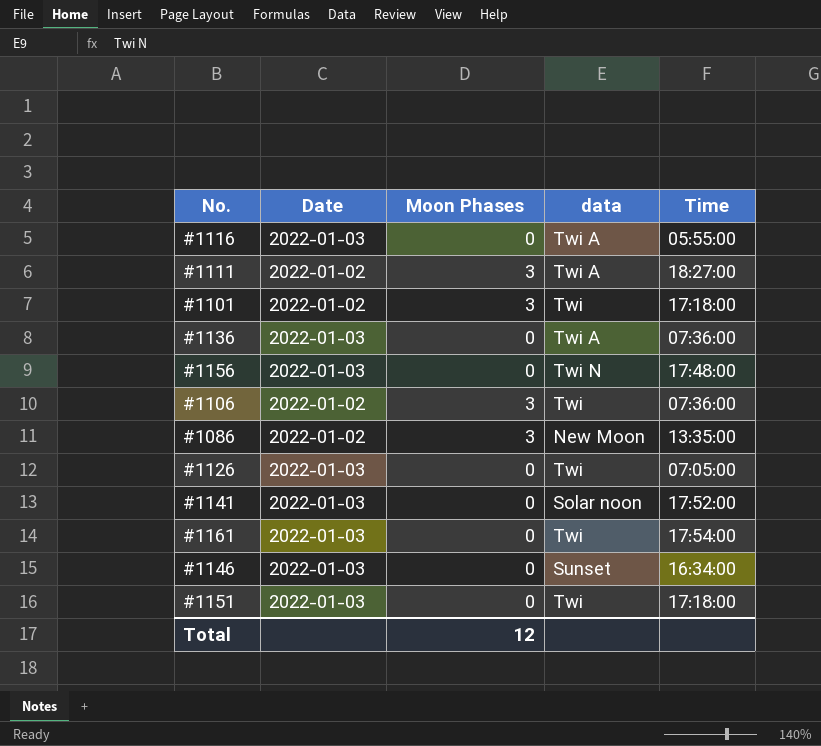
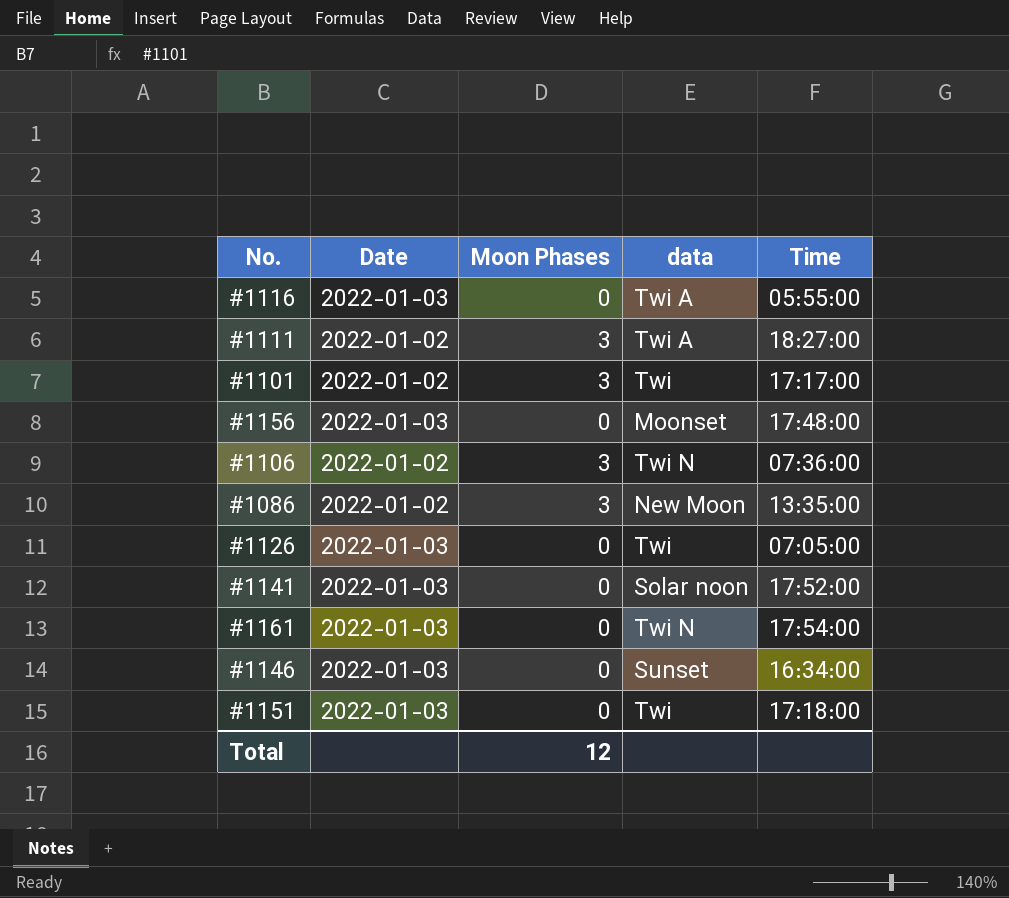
row #1136: 2022-01-03 | 0 | Twi A | 07:36:00 -> none
#1101 | Time: 17:18:00 -> 17:17:00
#1156 | data: Twi N -> Moonset
#1106 | data: Twi -> Twi N
#1161 | data: Twi -> Twi N

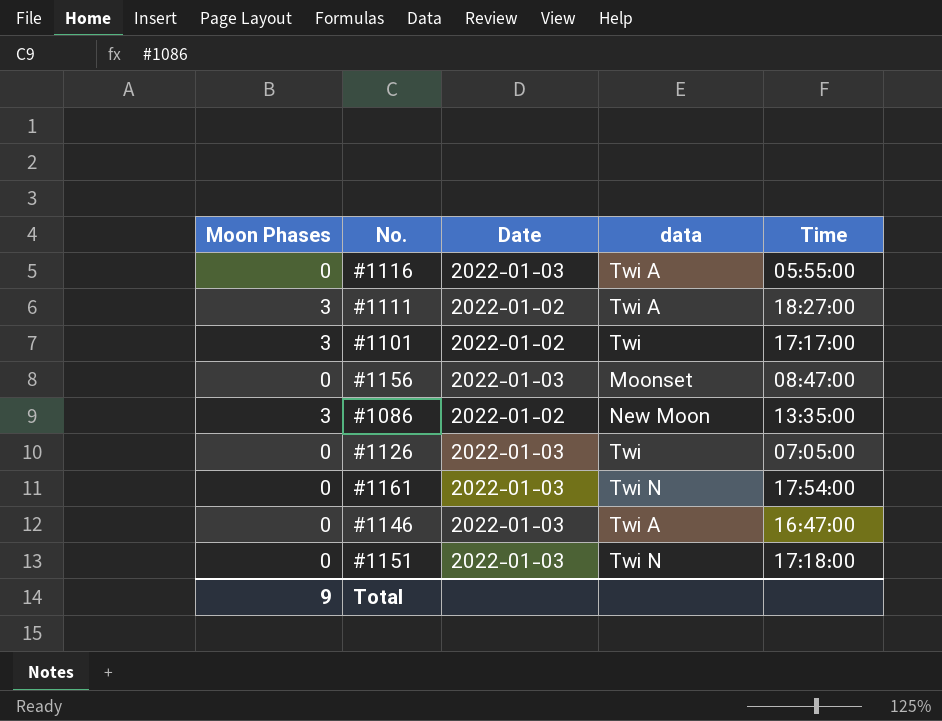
column Moon Phases | position: 3 -> 1
row #1106: 2022-01-02 | 3 | Twi N | 07:36:00 -> none
row #1141: 2022-01-03 | 0 | Solar noon | 17:52:00 -> none
#1156 | Time: 17:48:00 -> 08:47:00
#1146 | data: Sunset -> Twi A
#1146 | Time: 16:34:00 -> 16:47:00
#1151 | data: Twi -> Twi N
Total | Moon Phases: 12 -> 9

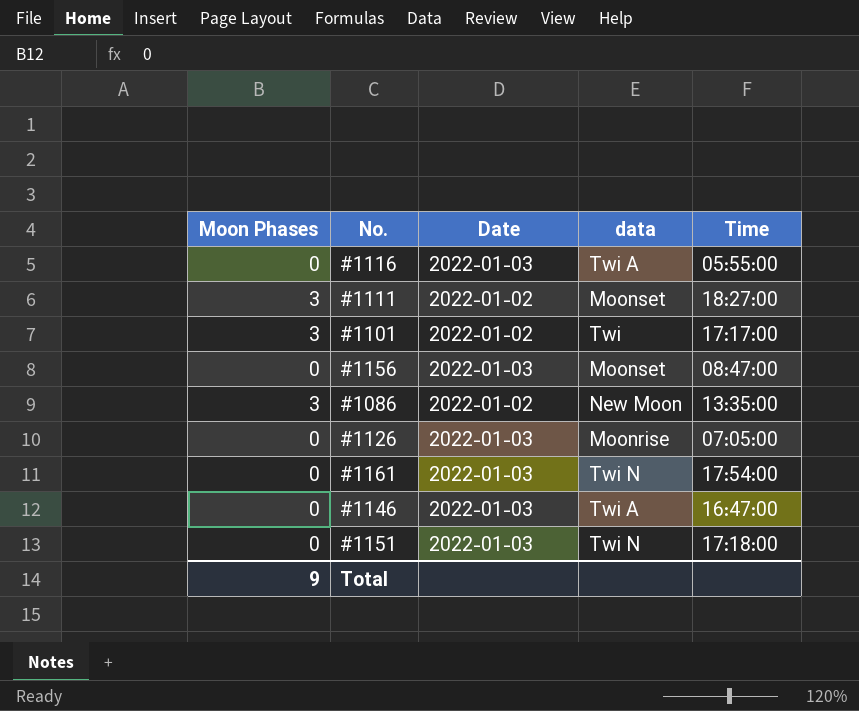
#1111 | data: Twi A -> Moonset
#1126 | data: Twi -> Moonrise

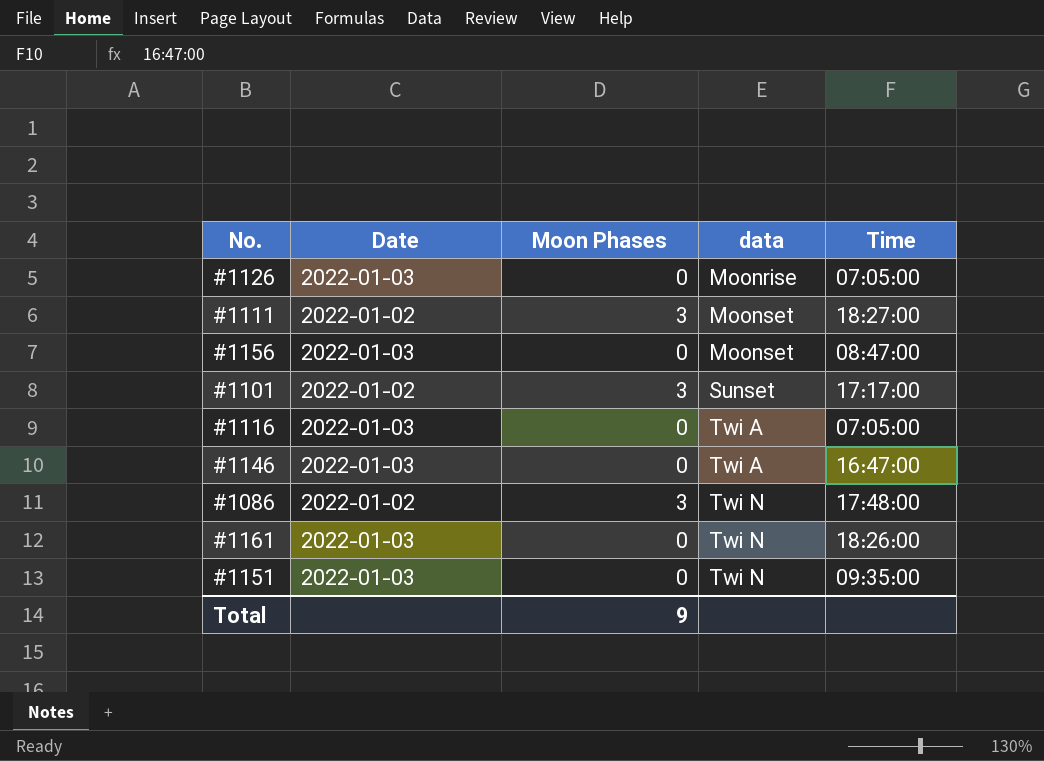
row order: none -> data ascending
column Moon Phases | position: 1 -> 3
#1101 | data: Twi -> Sunset
#1116 | Time: 05:55:00 -> 07:05:00
#1086 | data: New Moon -> Twi N
#1086 | Time: 13:35:00 -> 17:48:00
#1161 | Time: 17:54:00 -> 18:26:00
#1151 | Time: 17:18:00 -> 09:35:00

